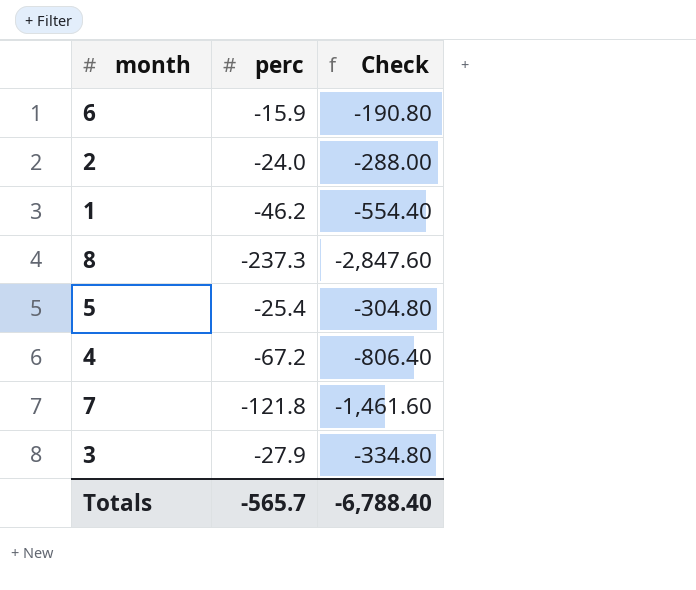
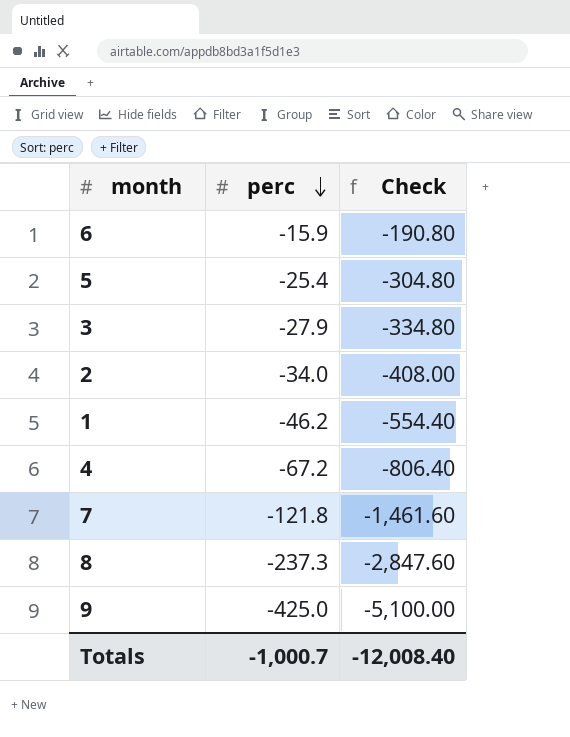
row order: none -> perc descending
2 | perc: -24.0 -> -34.0
2 | Check: -288.00 -> -408.00
row 9: none -> -425.0 | -5,100.00
Totals | perc: -565.7 -> -1,000.7
Totals | Check: -6,788.40 -> -12,008.40

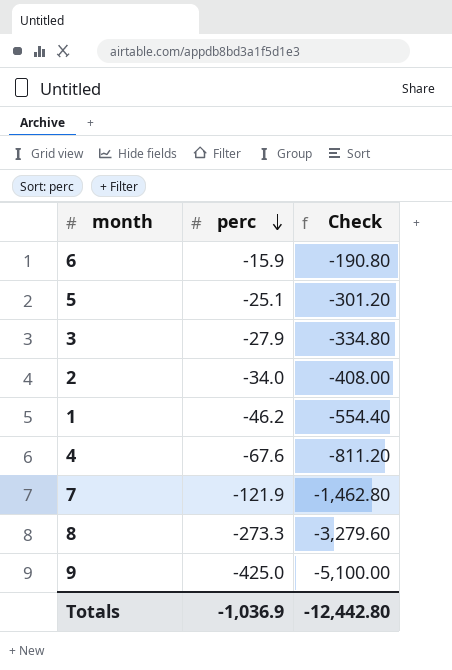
5 | perc: -25.4 -> -25.1
5 | Check: -304.80 -> -301.20
4 | perc: -67.2 -> -67.6
4 | Check: -806.40 -> -811.20
7 | perc: -121.8 -> -121.9
7 | Check: -1,461.60 -> -1,462.80
8 | perc: -237.3 -> -273.3
8 | Check: -2,847.60 -> -3,279.60
Totals | perc: -1,000.7 -> -1,036.9
Totals | Check: -12,008.40 -> -12,442.80

